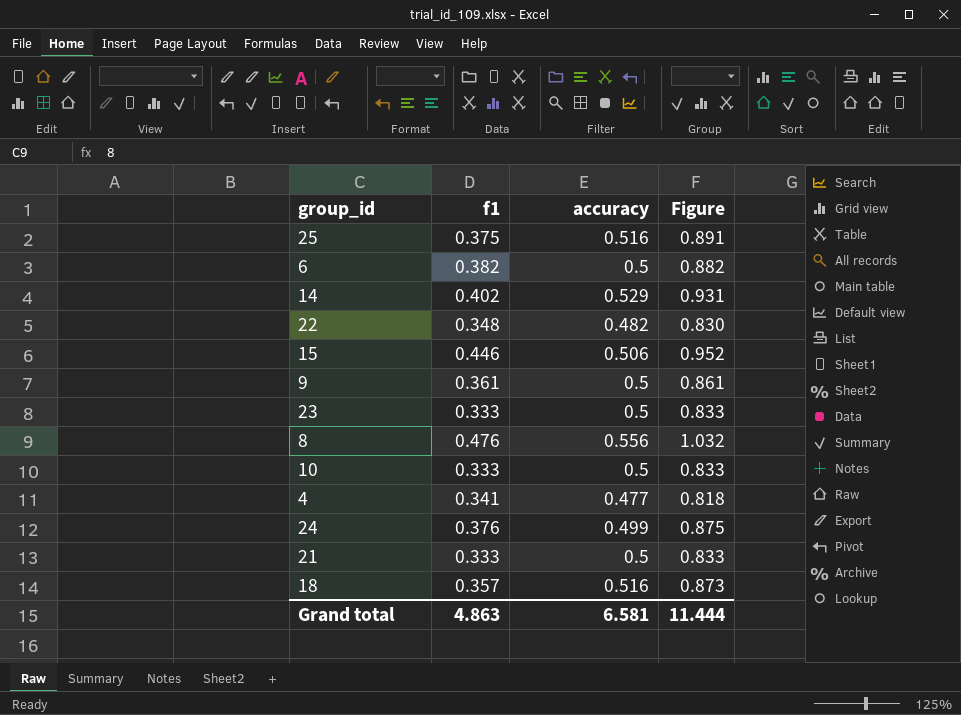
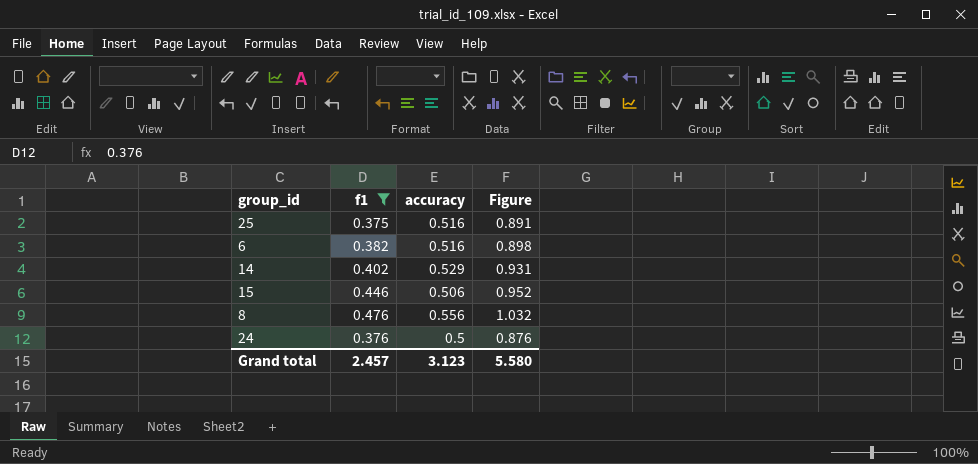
filter: none -> f1 >= 0.375
6 | accuracy: 0.5 -> 0.516
6 | Figure: 0.882 -> 0.898
24 | accuracy: 0.499 -> 0.5
24 | Figure: 0.875 -> 0.876
Grand total | f1: 4.863 -> 2.457
Grand total | accuracy: 6.581 -> 3.123
Grand total | Figure: 11.444 -> 5.580

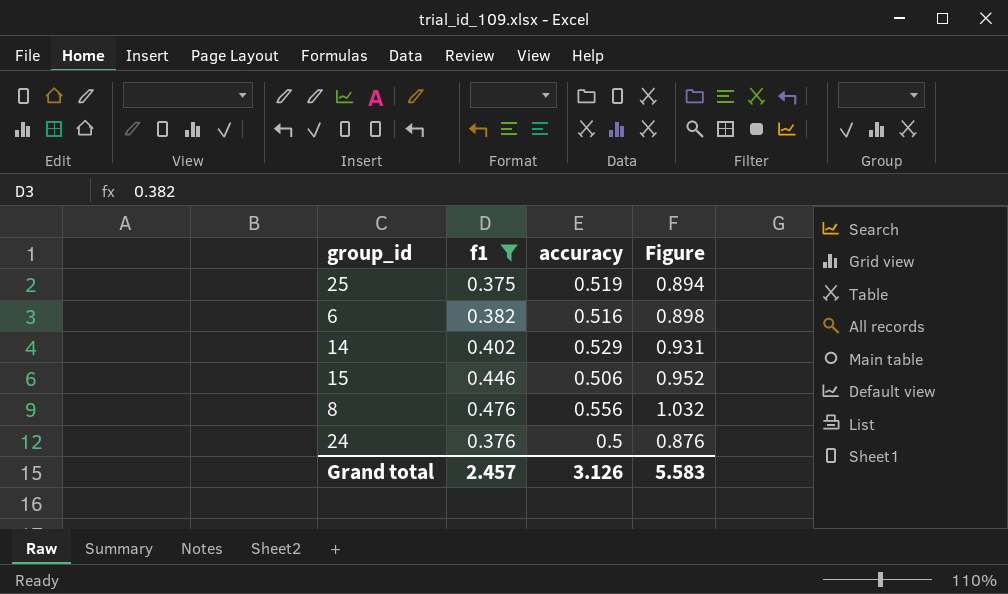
25 | accuracy: 0.516 -> 0.519
25 | Figure: 0.891 -> 0.894
Grand total | accuracy: 3.123 -> 3.126
Grand total | Figure: 5.580 -> 5.583

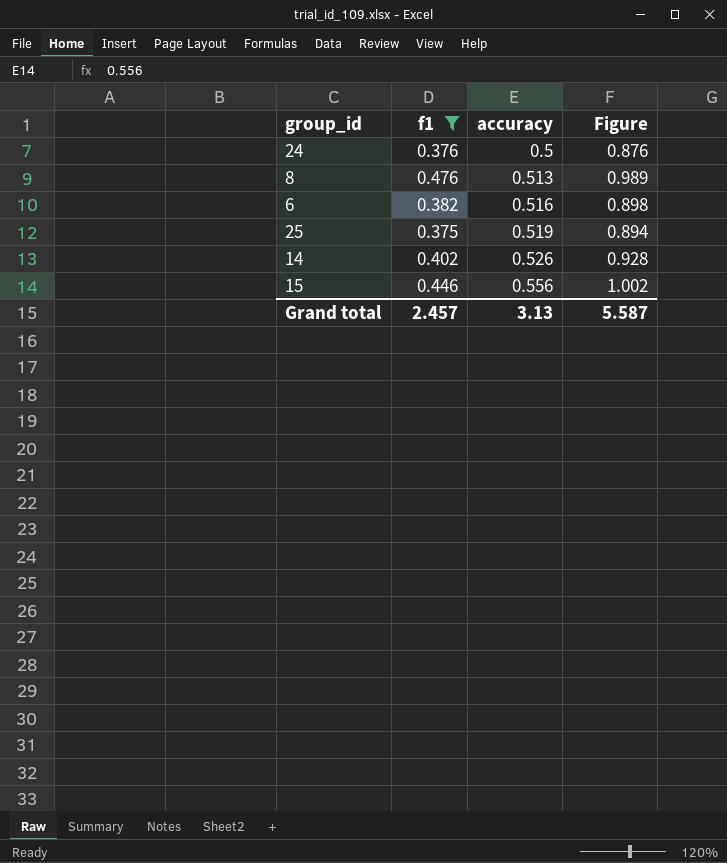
row order: none -> accuracy ascending
8 | accuracy: 0.556 -> 0.513
8 | Figure: 1.032 -> 0.989
14 | accuracy: 0.529 -> 0.526
14 | Figure: 0.931 -> 0.928
15 | accuracy: 0.506 -> 0.556
15 | Figure: 0.952 -> 1.002
Grand total | accuracy: 3.126 -> 3.13
Grand total | Figure: 5.583 -> 5.587

